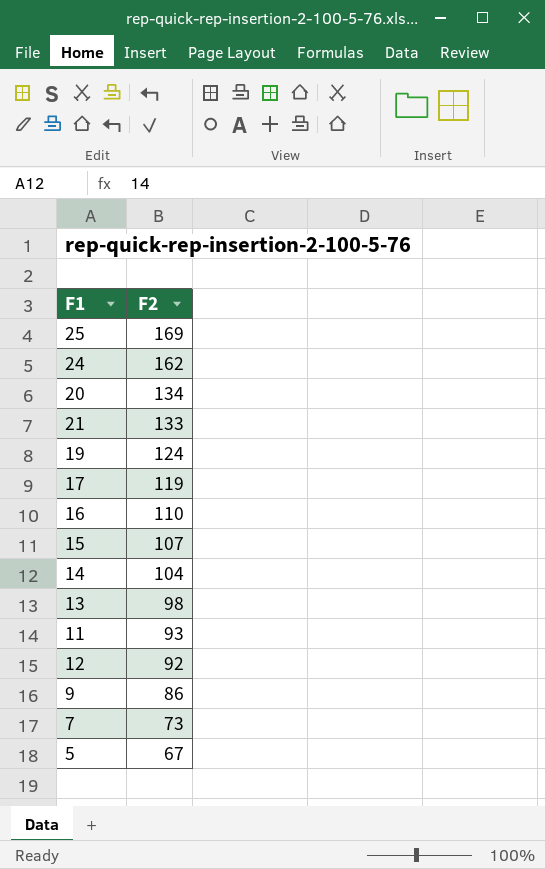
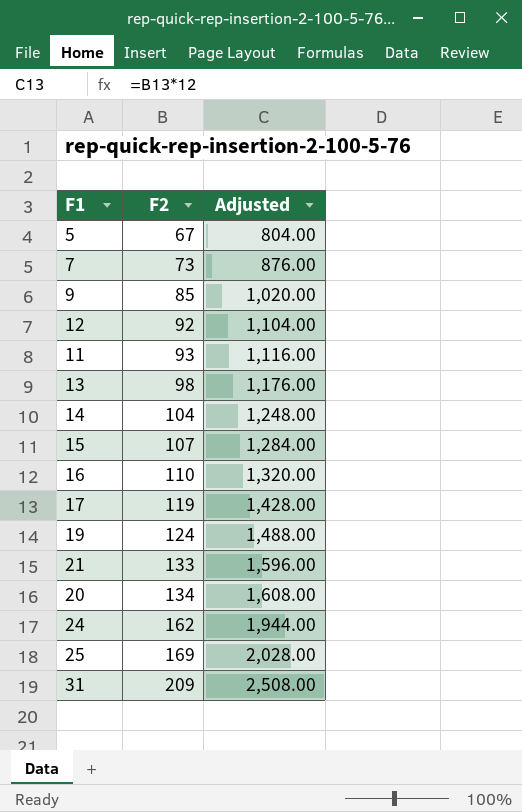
row order: F2 descending -> F2 ascending
column Adjusted | formula: none -> [F2] * 12
9 | F2: 86 -> 85
row 31: none -> 209 | 2,508.00

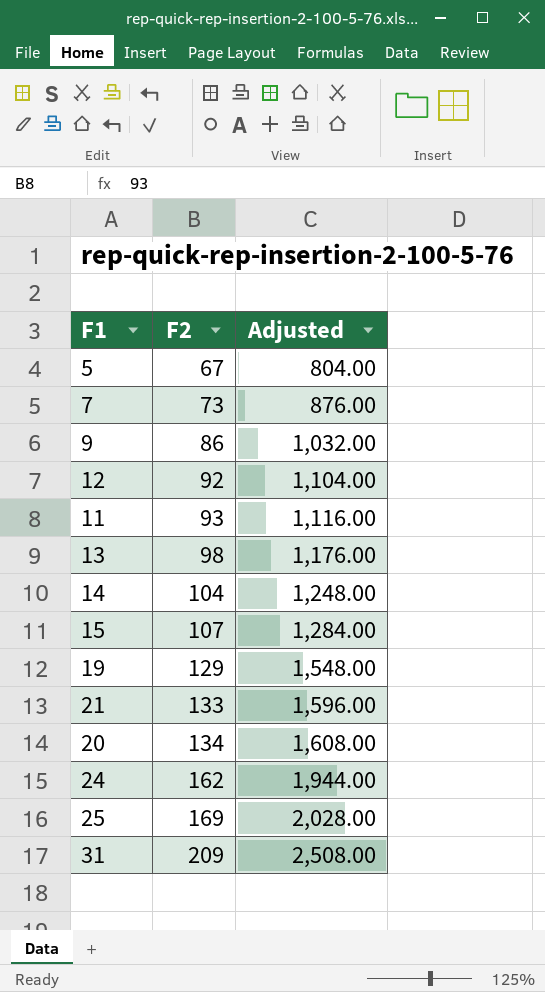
row 16: 110 | 1,320.00 -> none
row 17: 119 | 1,428.00 -> none
9 | F2: 85 -> 86
9 | Adjusted: 1,020.00 -> 1,032.00
19 | F2: 124 -> 129
19 | Adjusted: 1,488.00 -> 1,548.00

